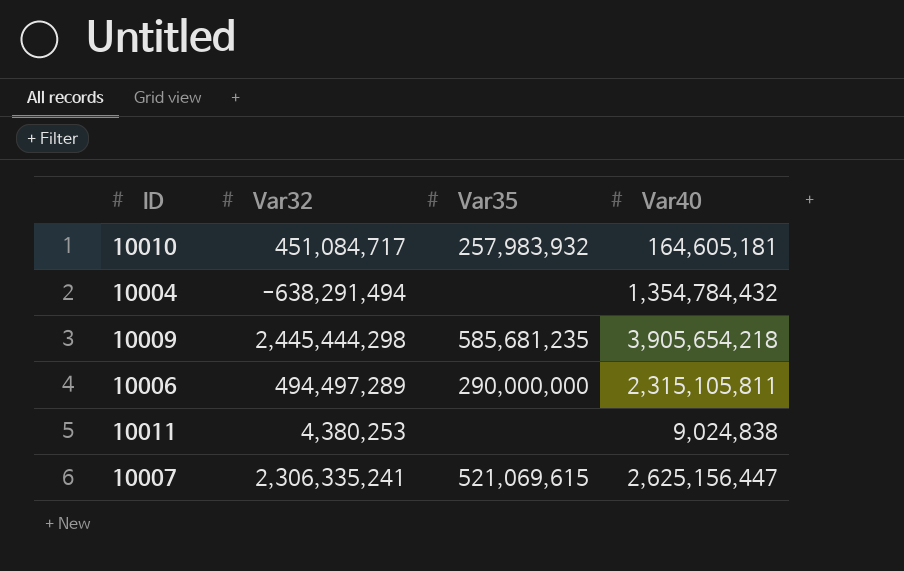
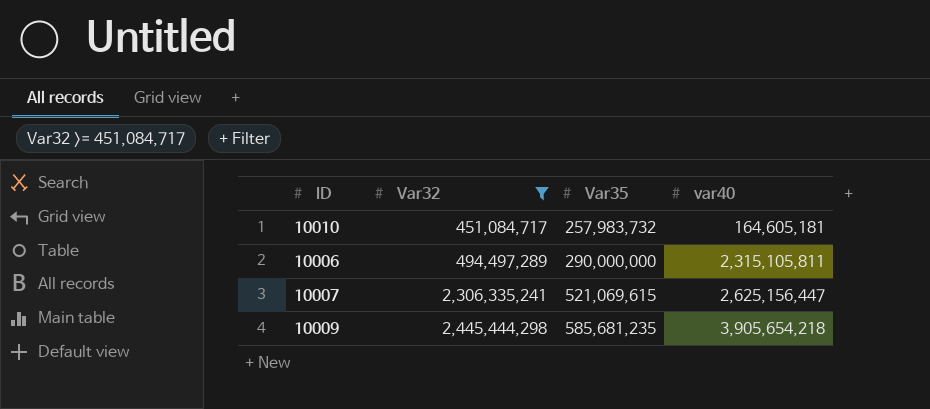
filter: none -> Var32 >= 451,084,717
row order: none -> Var32 ascending
column name: Var40 -> var40
10010 | Var35: 257,983,932 -> 257,983,732

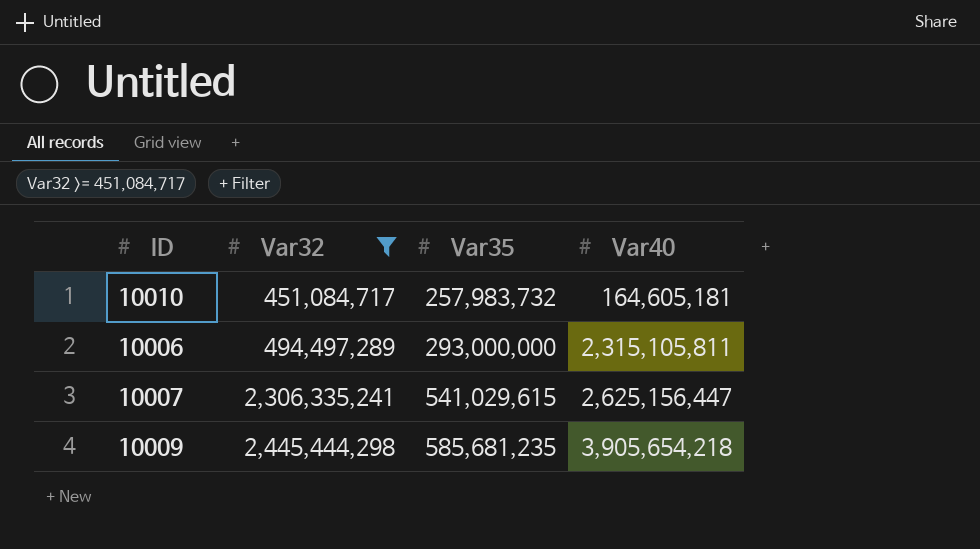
column name: var40 -> Var40
10006 | Var35: 290,000,000 -> 293,000,000
10007 | Var35: 521,069,615 -> 541,029,615

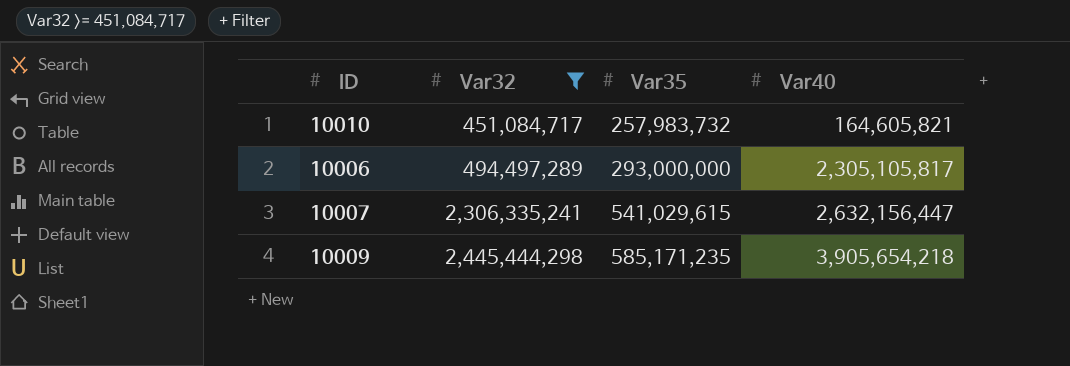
10010 | Var40: 164,605,181 -> 164,605,821
10006 | Var40: 2,315,105,811 -> 2,305,105,817
10007 | Var40: 2,625,156,447 -> 2,632,156,447
10009 | Var35: 585,681,235 -> 585,171,235

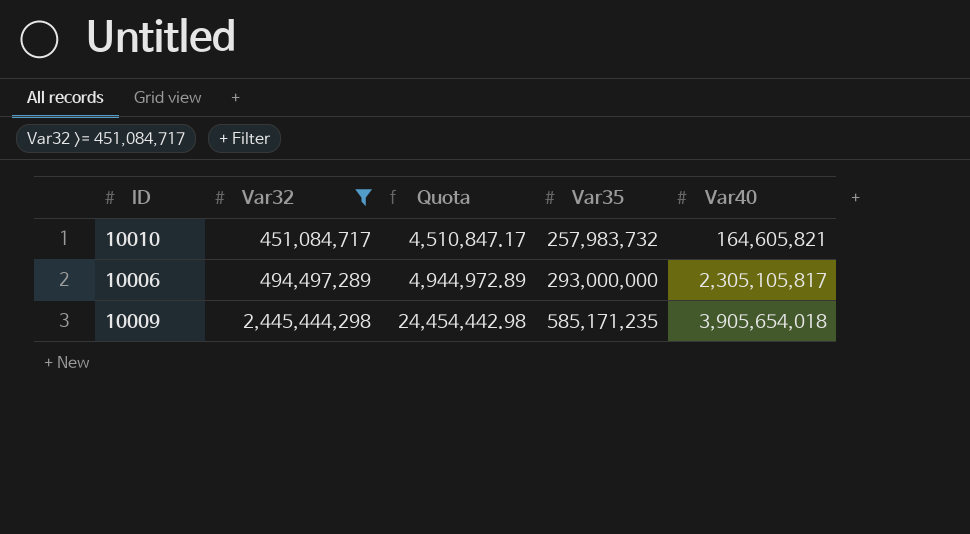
column Quota | formula: none -> [Var32] * 0.01
row 10007: 2,306,335,241 | 541,029,615 | 2,632,156,447 -> none
10009 | Var40: 3,905,654,218 -> 3,905,654,018

